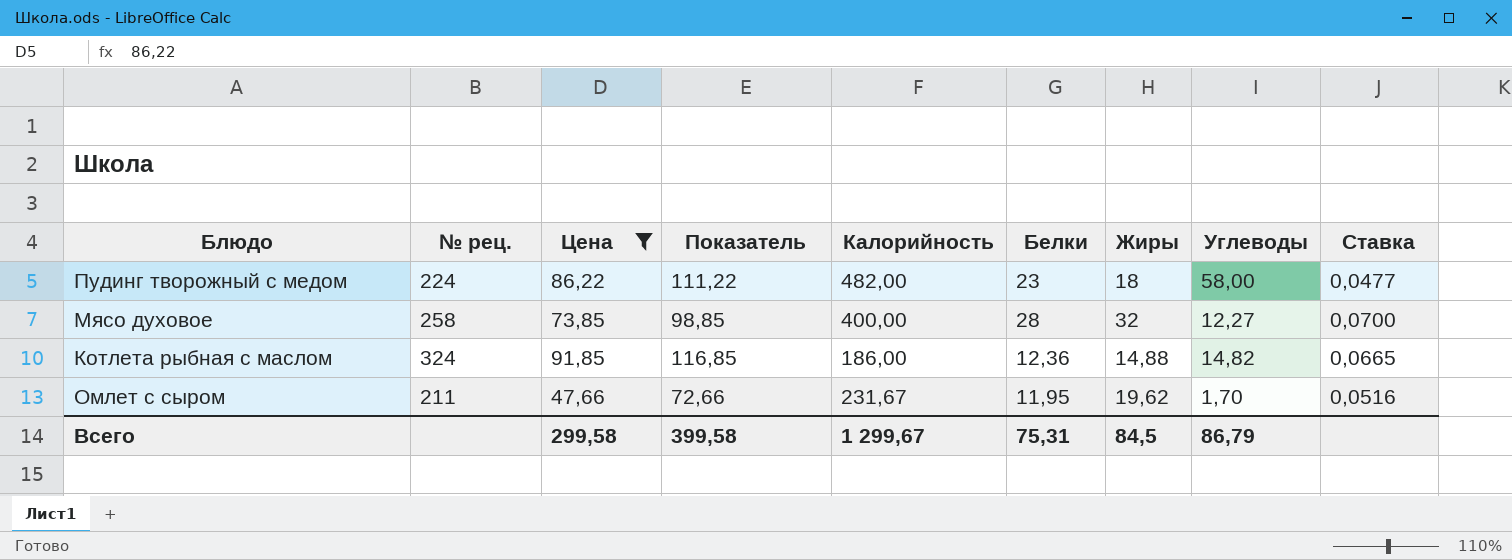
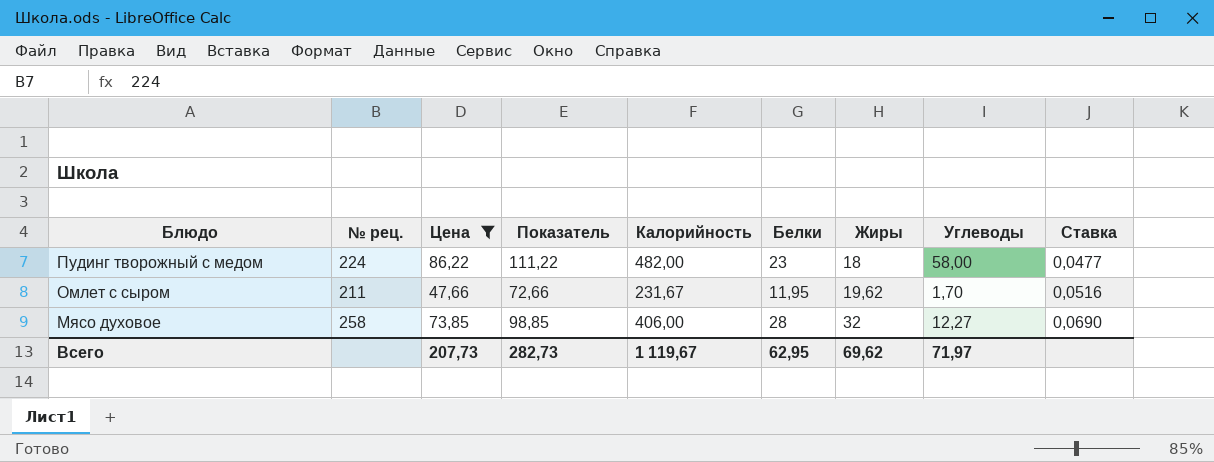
row order: none -> Блюдо descending
row Котлета рыбная с маслом: 324 | 91,85 | 116,85 | 186,00 | 12,36 | 14,88 | 14,82 | 0,0665 -> none
Мясо духовое | Калорийность: 400,00 -> 406,00
Мясо духовое | Ставка: 0,0700 -> 0,0690
Всего | Цена: 299,58 -> 207,73
Всего | Показатель: 399,58 -> 282,73
Всего | Калорийность: 1 299,67 -> 1 119,67
Всего | Белки: 75,31 -> 62,95
Всего | Жиры: 84,5 -> 69,62
Всего | Углеводы: 86,79 -> 71,97

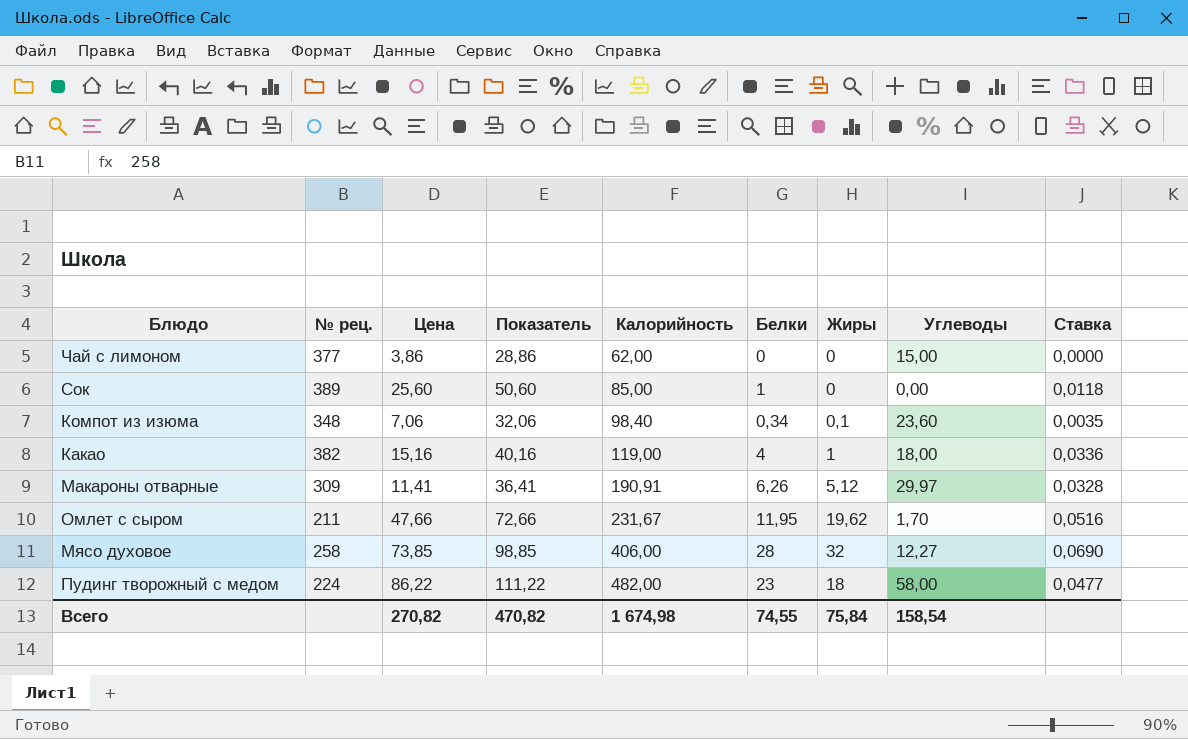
filter: Цена >= 47,66 -> none
row order: Блюдо descending -> Калорийность ascending
Всего | Цена: 207,73 -> 270,82
Всего | Показатель: 282,73 -> 470,82
Всего | Калорийность: 1 119,67 -> 1 674,98
Всего | Белки: 62,95 -> 74,55
Всего | Жиры: 69,62 -> 75,84
Всего | Углеводы: 71,97 -> 158,54

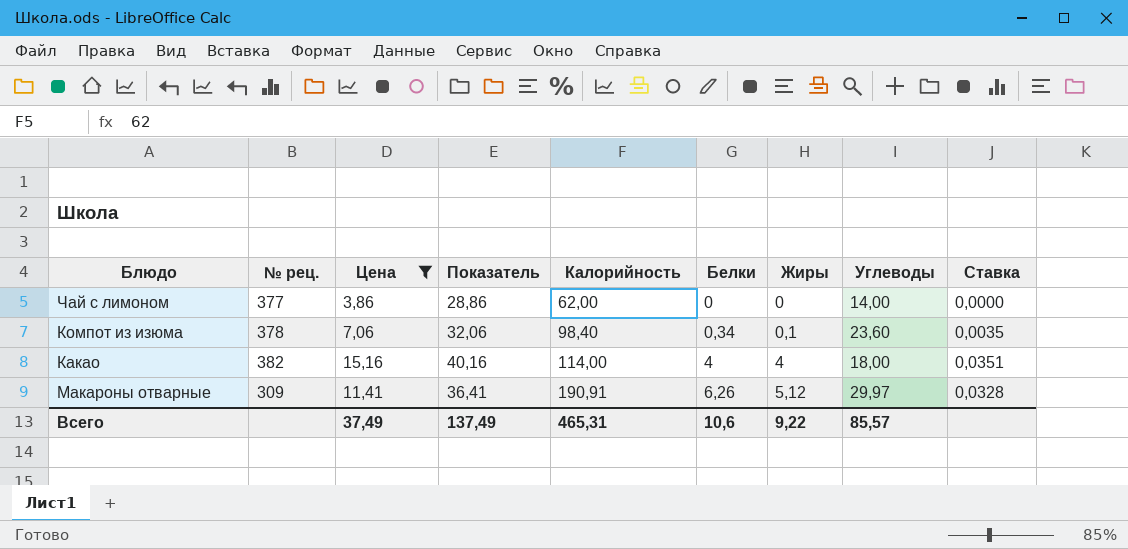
filter: none -> Цена <= 15,16
Чай с лимоном | Углеводы: 15,00 -> 14,00
Компот из изюма | № рец.: 348 -> 378
Какао | Калорийность: 119,00 -> 114,00
Какао | Жиры: 1 -> 4
Какао | Ставка: 0,0336 -> 0,0351
Всего | Цена: 270,82 -> 37,49
Всего | Показатель: 470,82 -> 137,49
Всего | Калорийность: 1 674,98 -> 465,31
Всего | Белки: 74,55 -> 10,6
Всего | Жиры: 75,84 -> 9,22
Всего | Углеводы: 158,54 -> 85,57

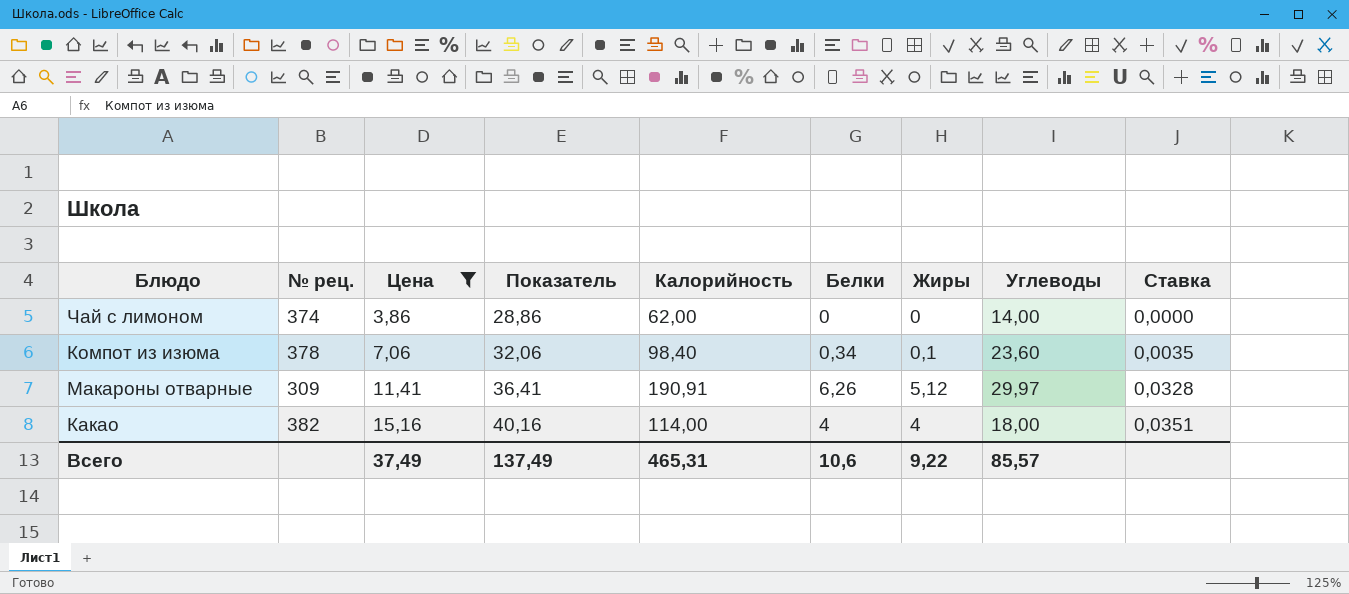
row order: Калорийность ascending -> Цена ascending
Чай с лимоном | № рец.: 377 -> 374

